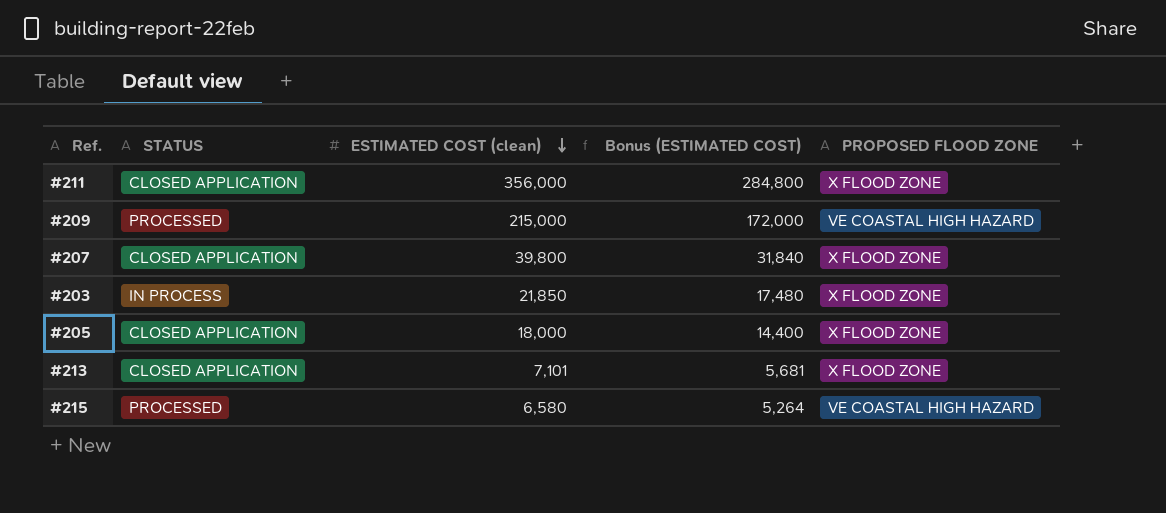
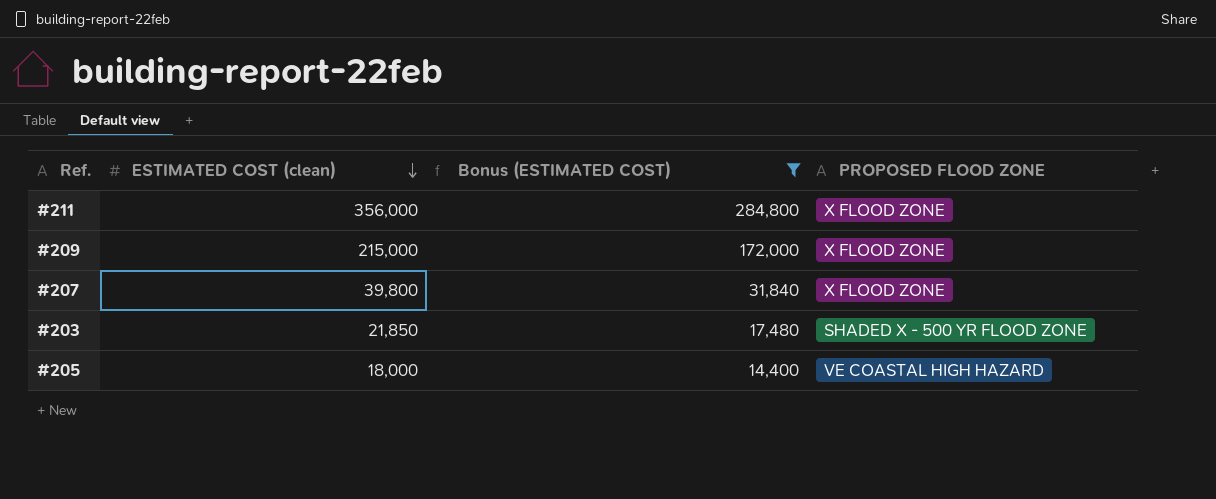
filter: none -> Bonus (ESTIMATED COST) >= 14,400
column STATUS | position: 2 -> none
#209 | PROPOSED FLOOD ZONE: VE COASTAL HIGH HAZARD -> X FLOOD ZONE
#203 | PROPOSED FLOOD ZONE: X FLOOD ZONE -> SHADED X - 500 YR FLOOD ZONE
#205 | PROPOSED FLOOD ZONE: X FLOOD ZONE -> VE COASTAL HIGH HAZARD

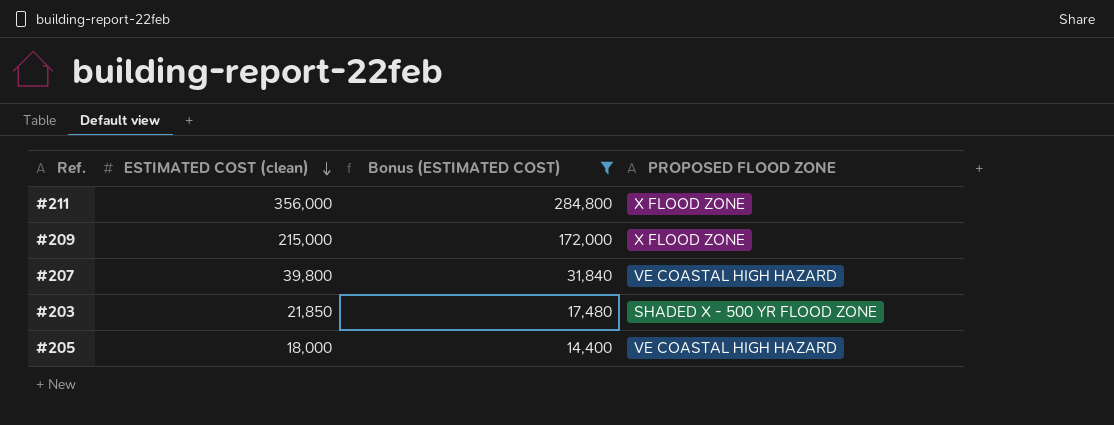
#207 | PROPOSED FLOOD ZONE: X FLOOD ZONE -> VE COASTAL HIGH HAZARD

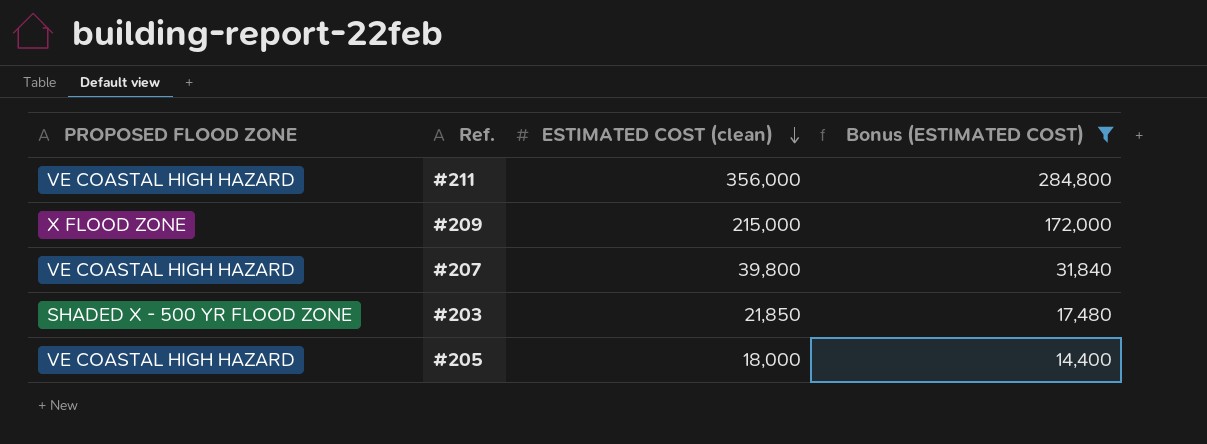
column PROPOSED FLOOD ZONE | position: 4 -> 1
#211 | PROPOSED FLOOD ZONE: X FLOOD ZONE -> VE COASTAL HIGH HAZARD

